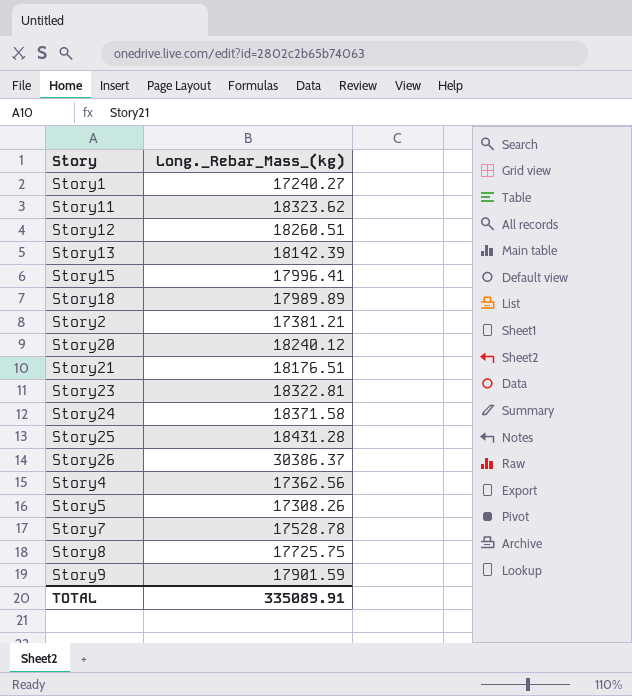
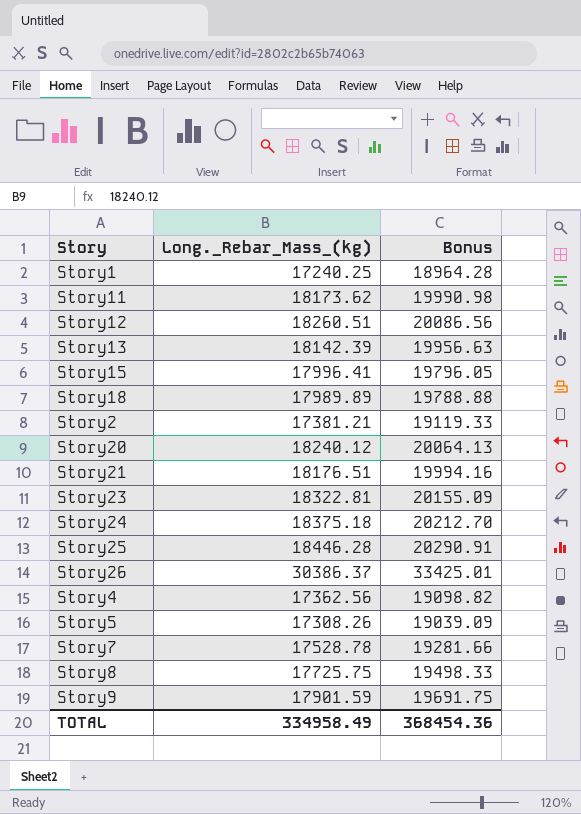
column Bonus | formula: none -> [Long._Rebar_Mass_(kg)] * 1.1
Story1 | Long._Rebar_Mass_(kg): 17240.27 -> 17240.25
Story11 | Long._Rebar_Mass_(kg): 18323.62 -> 18173.62
Story24 | Long._Rebar_Mass_(kg): 18371.58 -> 18375.18
Story25 | Long._Rebar_Mass_(kg): 18431.28 -> 18446.28
TOTAL | Long._Rebar_Mass_(kg): 335089.91 -> 334958.49

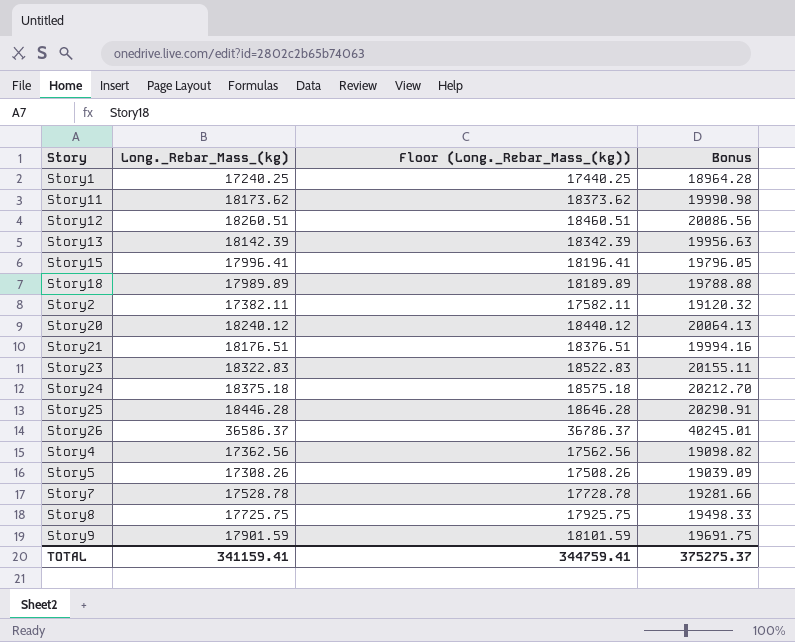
column Floor (Long._Rebar_Mass_(kg)) | formula: none -> [Long._Rebar_Mass_(kg)] + 200
Story2 | Long._Rebar_Mass_(kg): 17381.21 -> 17382.11
Story2 | Bonus: 19119.33 -> 19120.32
Story23 | Long._Rebar_Mass_(kg): 18322.81 -> 18322.83
Story23 | Bonus: 20155.09 -> 20155.11
Story26 | Long._Rebar_Mass_(kg): 30386.37 -> 36586.37
Story26 | Bonus: 33425.01 -> 40245.01
TOTAL | Long._Rebar_Mass_(kg): 334958.49 -> 341159.41
TOTAL | Bonus: 368454.36 -> 375275.37

